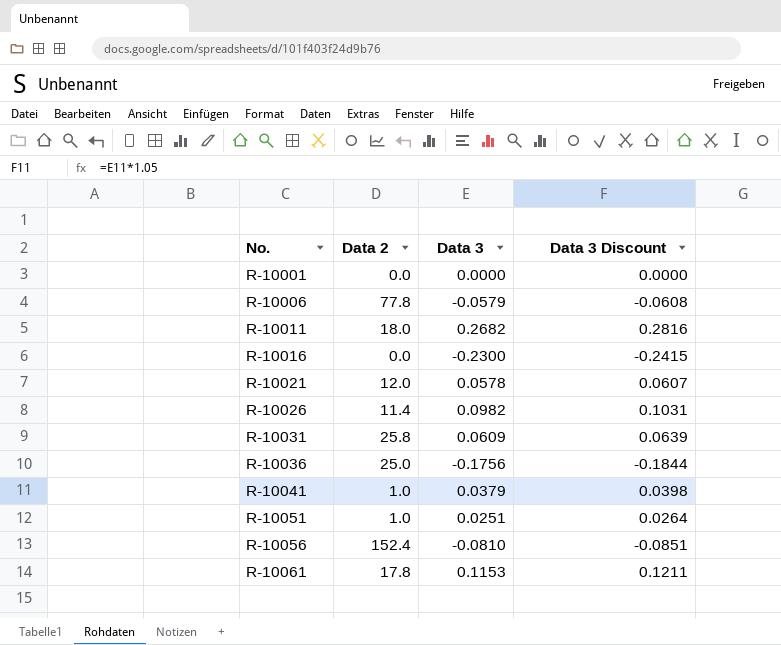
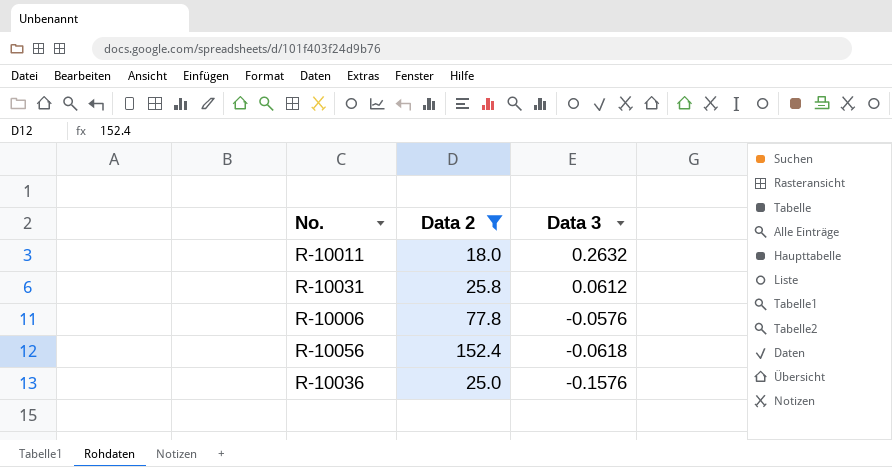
filter: none -> Data 2 >= 18.0
row order: No. ascending -> Data 3 descending
column Data 3 Discount | formula: [Data 3] * 1.05 -> none
R-10011 | Data 3: 0.2682 -> 0.2632
R-10031 | Data 3: 0.0609 -> 0.0612
R-10006 | Data 3: -0.0579 -> -0.0576
R-10056 | Data 3: -0.0810 -> -0.0618
R-10036 | Data 3: -0.1756 -> -0.1576

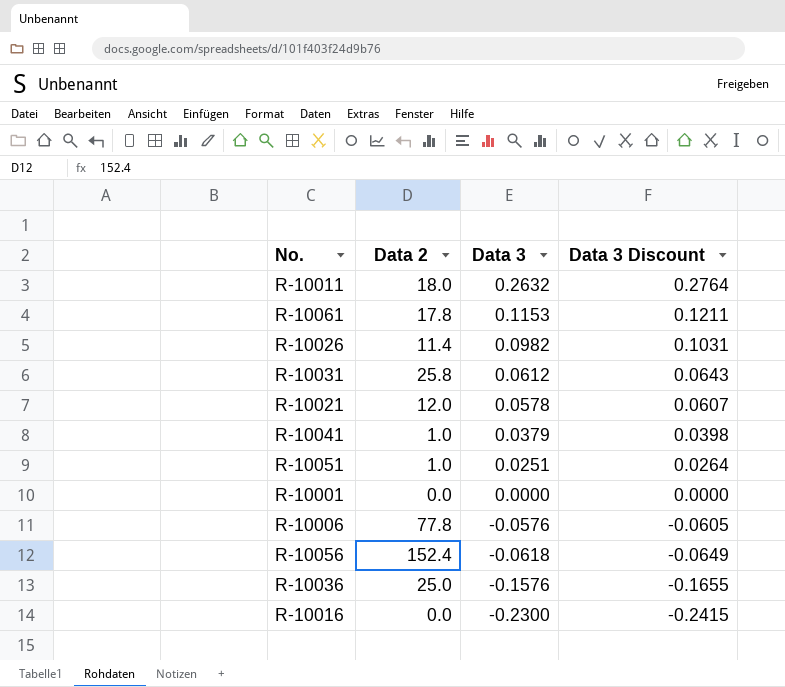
filter: Data 2 >= 18.0 -> none
column Data 3 Discount | formula: none -> [Data 3] * 1.05

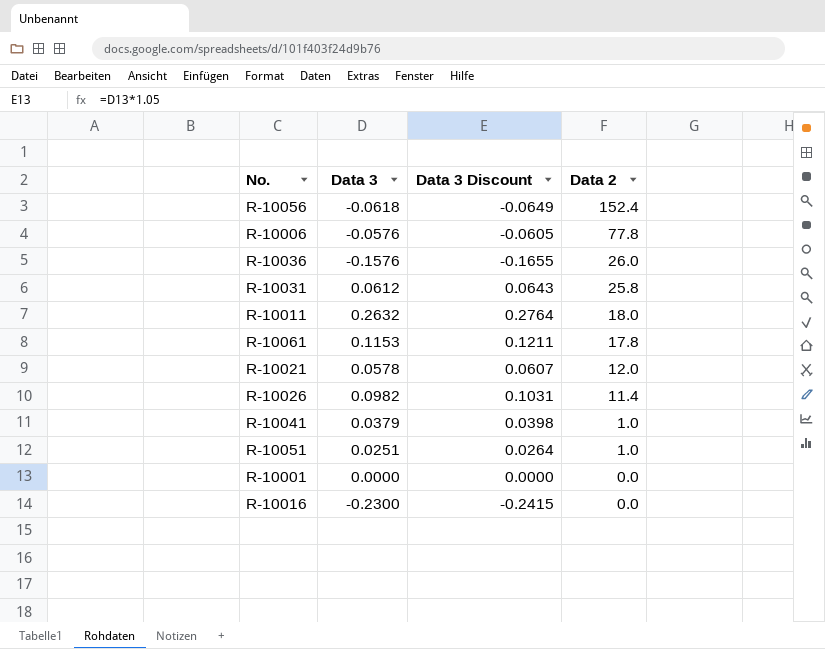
row order: Data 3 descending -> Data 2 descending
column Data 2 | position: 2 -> 4
R-10036 | Data 2: 25.0 -> 26.0

